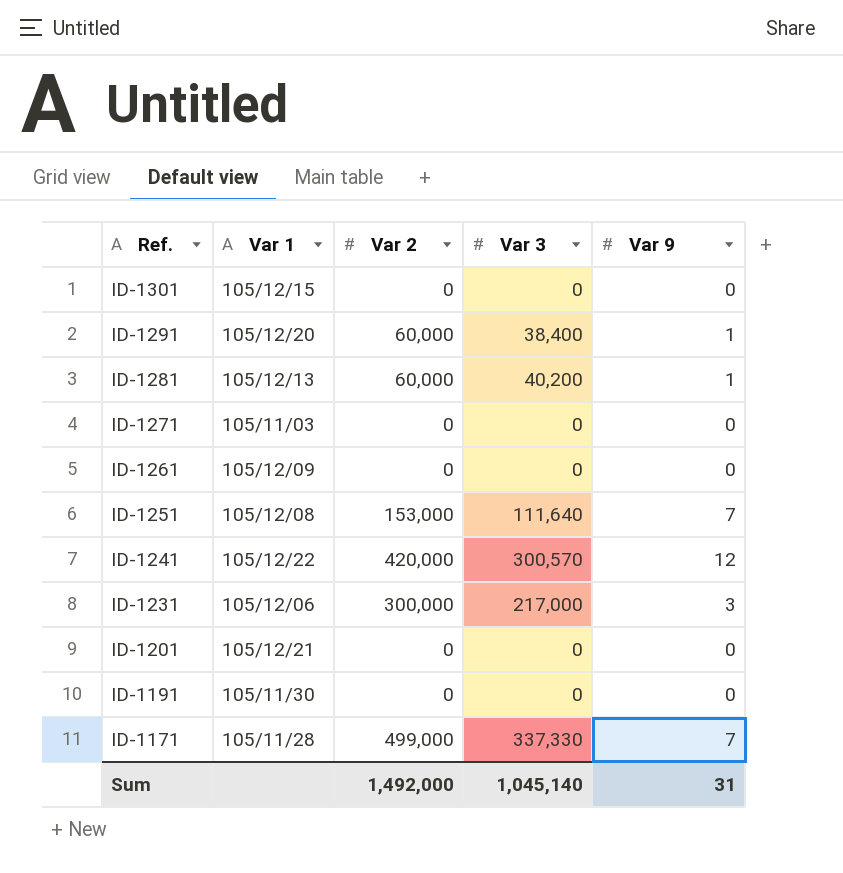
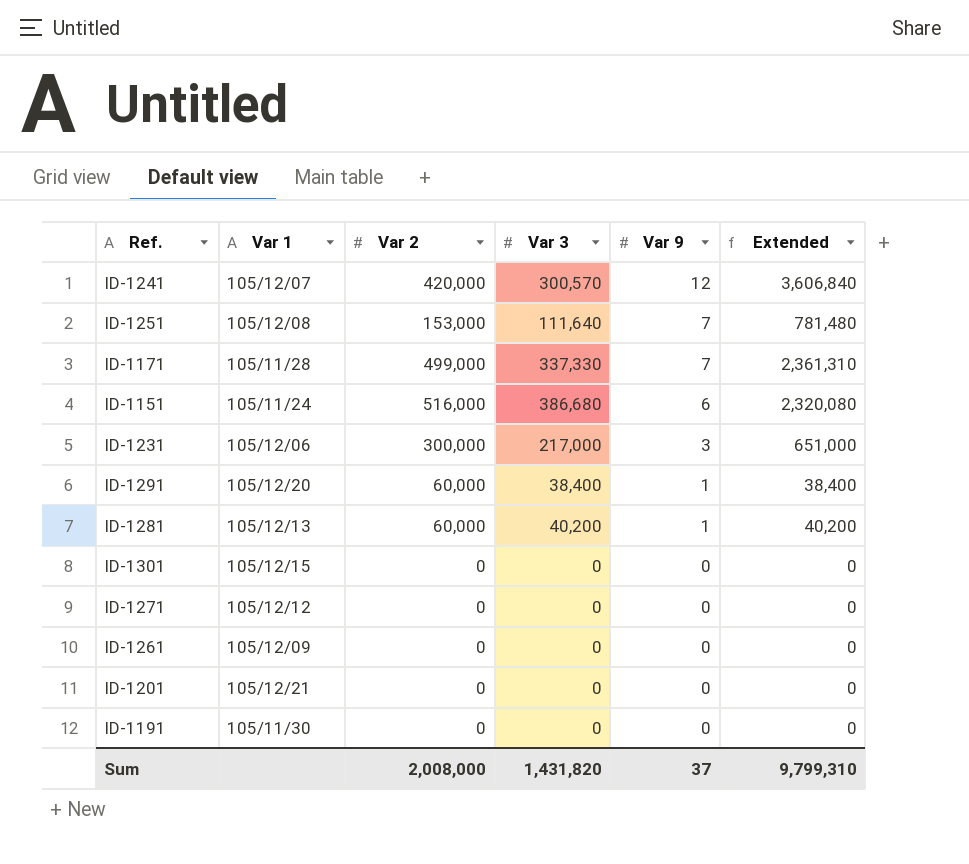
row order: Ref. descending -> Var 9 descending
column Extended | formula: none -> [Var 3] * [Var 9]
ID-1241 | Var 1: 105/12/22 -> 105/12/07
row ID-1151: none -> 105/11/24 | 516,000 | 386,680 | 6 | 2,320,080
ID-1271 | Var 1: 105/11/03 -> 105/12/12
Sum | Var 2: 1,492,000 -> 2,008,000
Sum | Var 3: 1,045,140 -> 1,431,820
Sum | Var 9: 31 -> 37

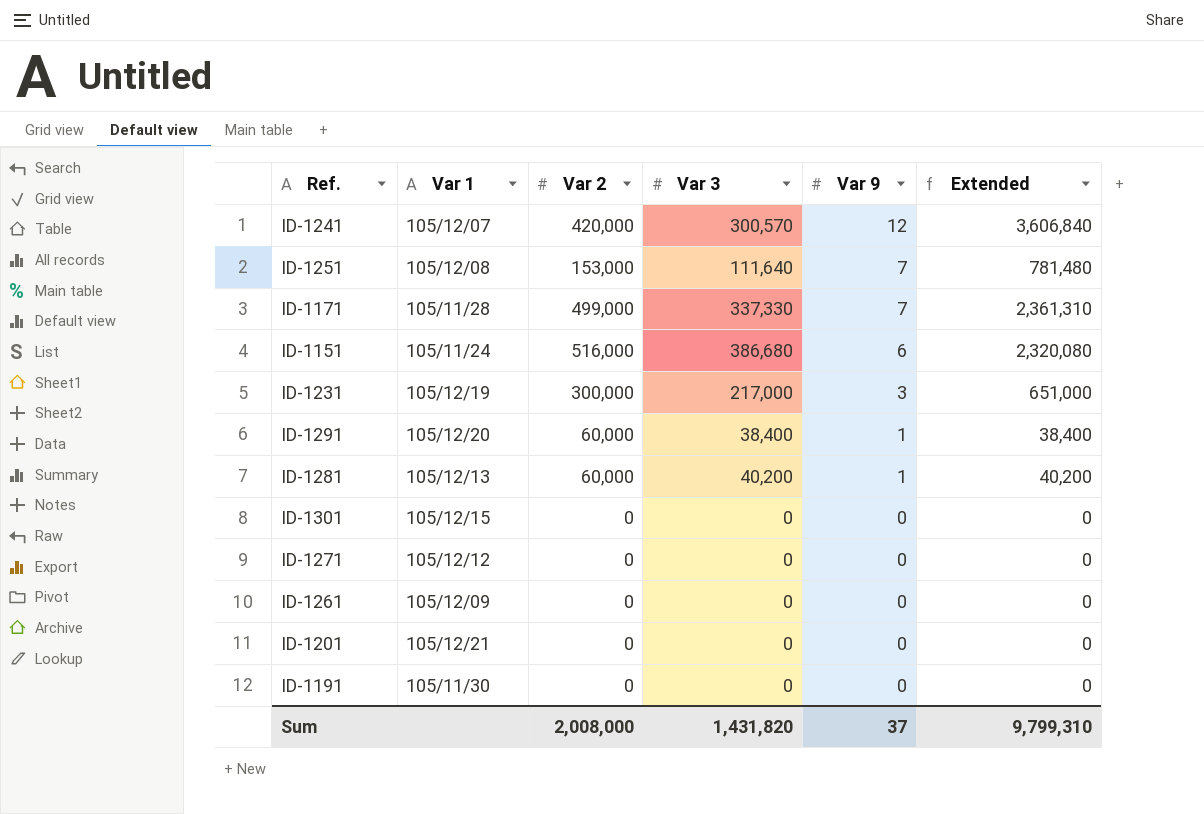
ID-1231 | Var 1: 105/12/06 -> 105/12/19

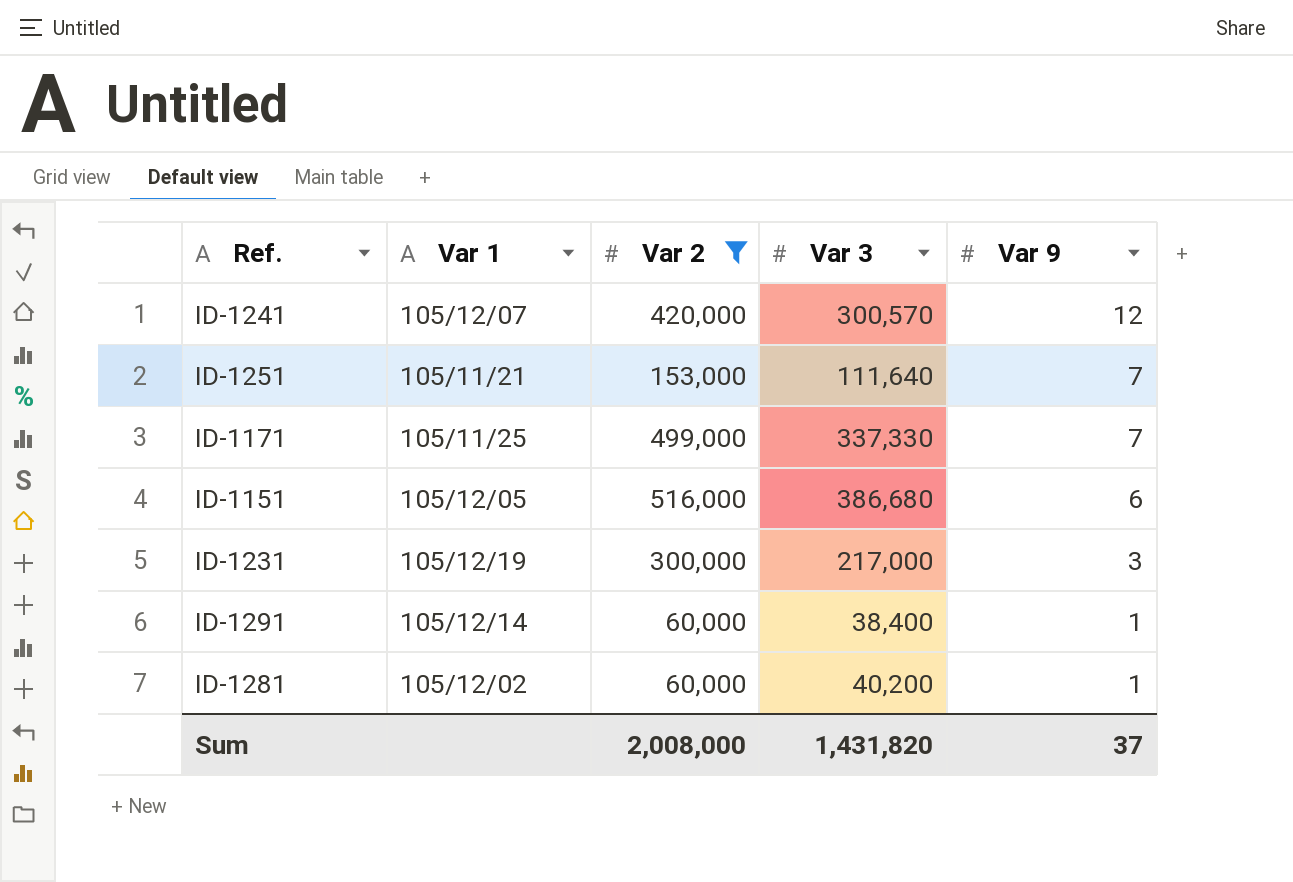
filter: none -> Var 2 != 0
column Extended | formula: [Var 3] * [Var 9] -> none
ID-1251 | Var 1: 105/12/08 -> 105/11/21
ID-1171 | Var 1: 105/11/28 -> 105/11/25
ID-1151 | Var 1: 105/11/24 -> 105/12/05
ID-1291 | Var 1: 105/12/20 -> 105/12/14
ID-1281 | Var 1: 105/12/13 -> 105/12/02

